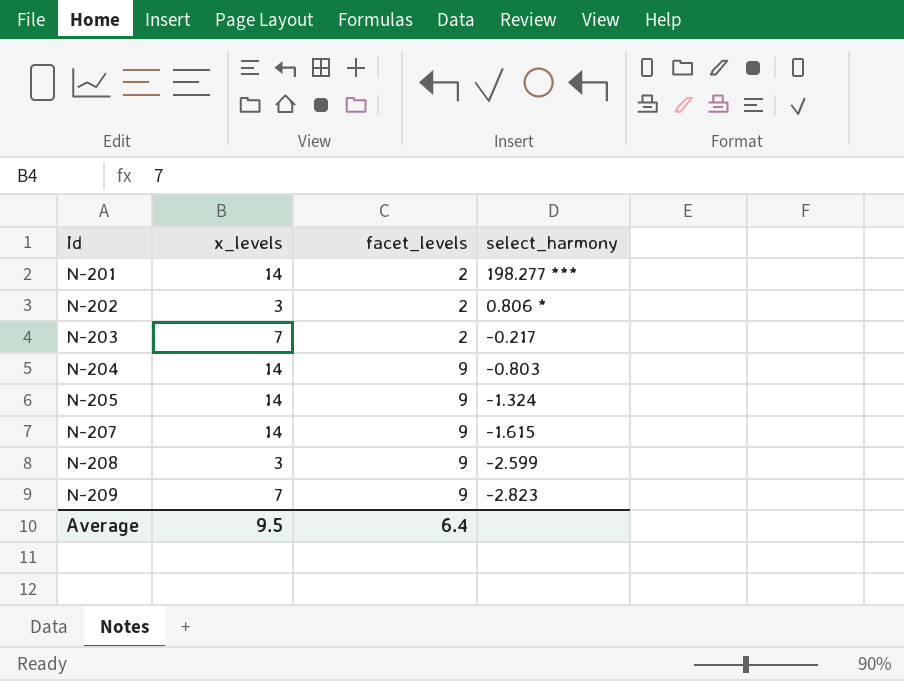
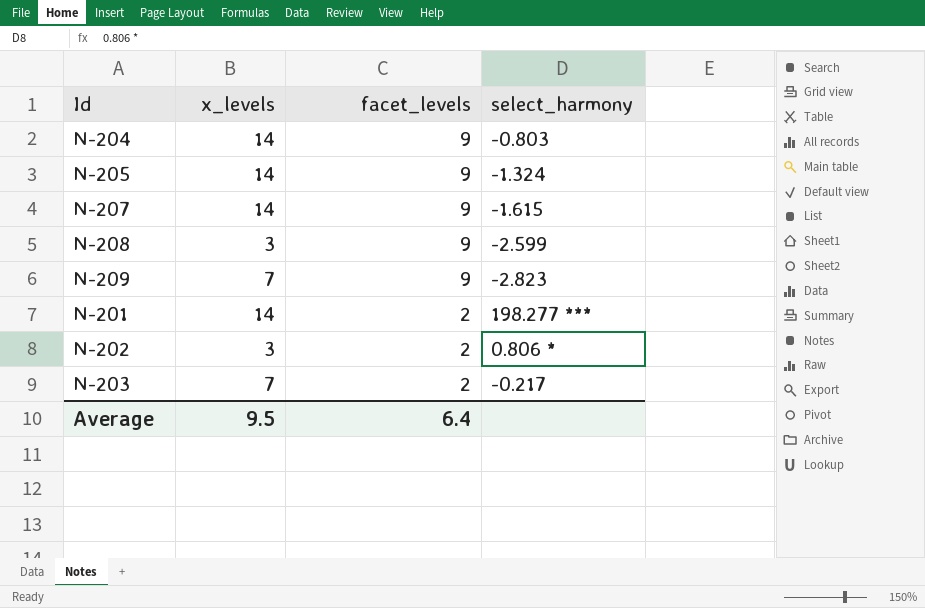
row order: Id ascending -> facet_levels descending

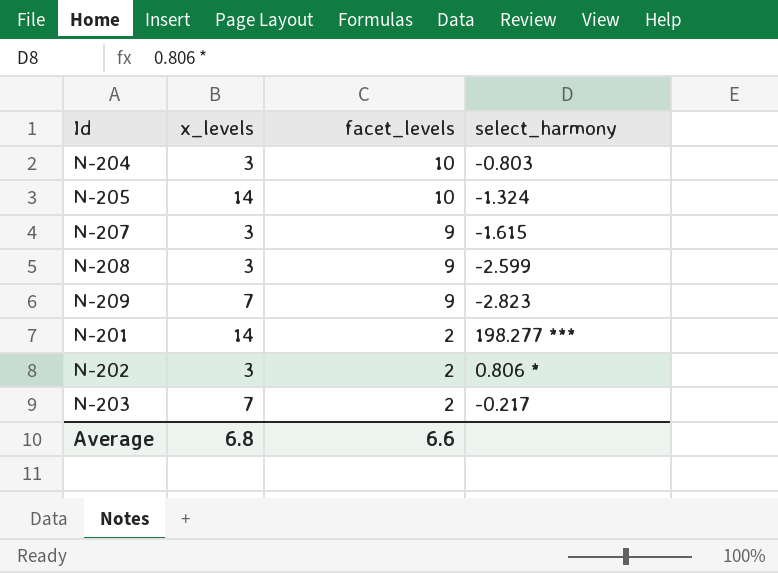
N-204 | x_levels: 14 -> 3
N-204 | facet_levels: 9 -> 10
N-205 | facet_levels: 9 -> 10
N-207 | x_levels: 14 -> 3
Average | x_levels: 9.5 -> 6.8
Average | facet_levels: 6.4 -> 6.6

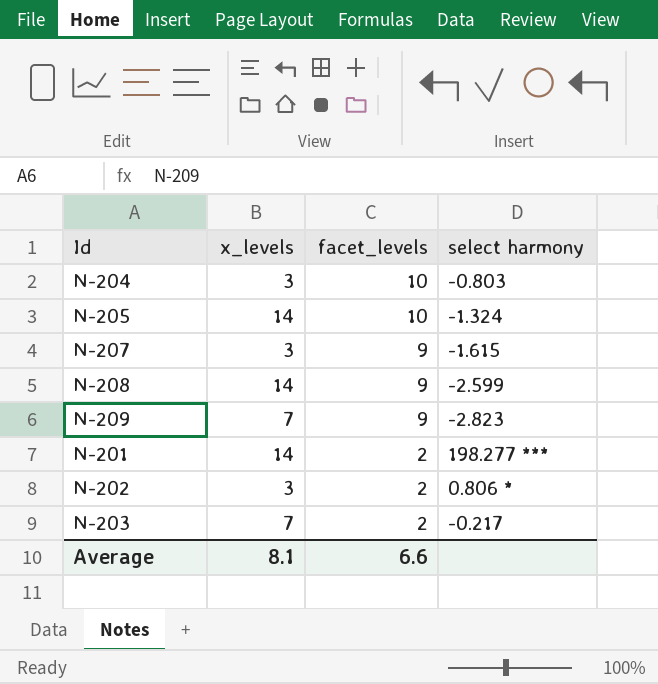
column name: select_harmony -> select harmony
N-208 | x_levels: 3 -> 14
Average | x_levels: 6.8 -> 8.1

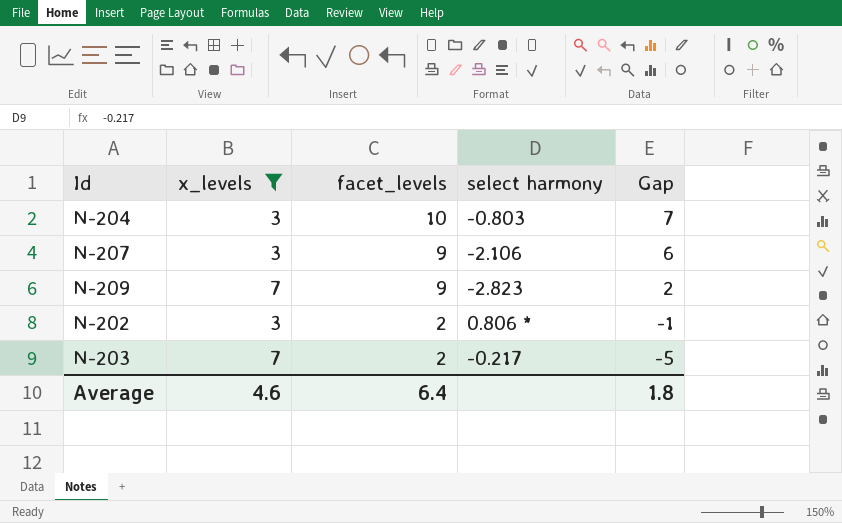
filter: none -> x_levels != 14
column Gap | formula: none -> [facet_levels] - [x_levels]
N-207 | select harmony: -1.615 -> -2.106
Average | x_levels: 8.1 -> 4.6
Average | facet_levels: 6.6 -> 6.4

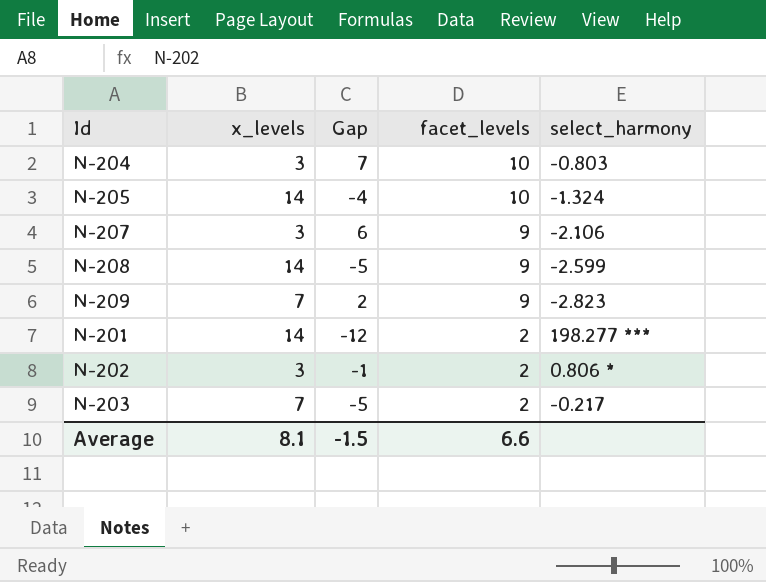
filter: x_levels != 14 -> none
column Gap | position: 5 -> 3
column name: select harmony -> select_harmony
Average | x_levels: 4.6 -> 8.1
Average | Gap: 1.8 -> -1.5
Average | facet_levels: 6.4 -> 6.6

